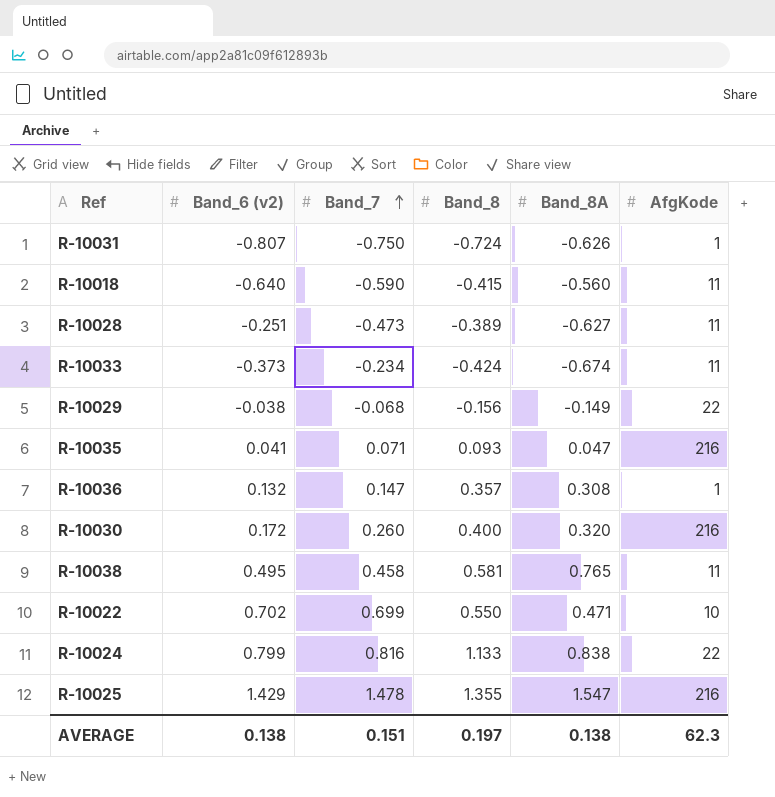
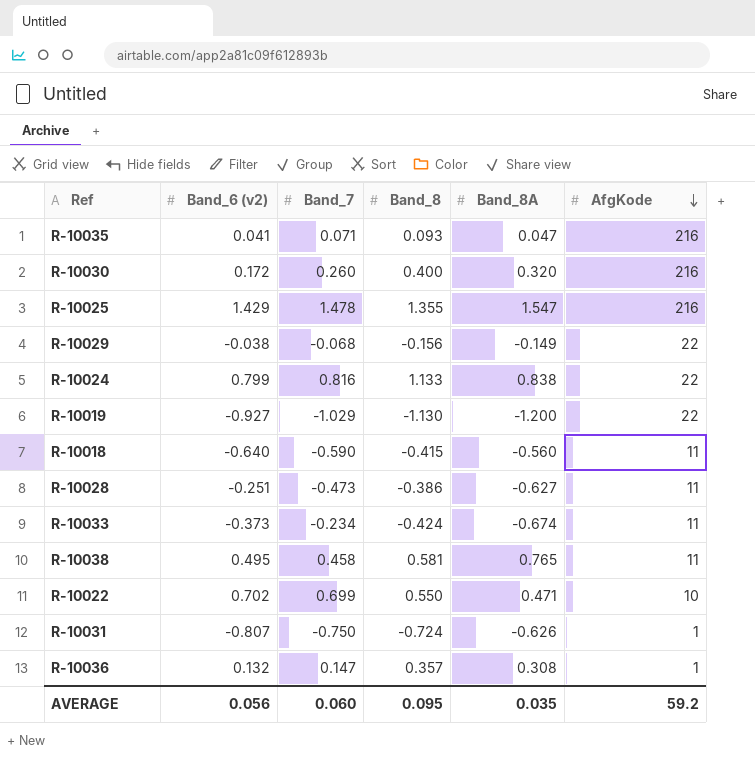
row order: Band_7 ascending -> AfgKode descending
row R-10019: none -> -0.927 | -1.029 | -1.130 | -1.200 | 22
R-10028 | Band_8: -0.389 -> -0.386
AVERAGE | Band_6 (v2): 0.138 -> 0.056
AVERAGE | Band_7: 0.151 -> 0.060
AVERAGE | Band_8: 0.197 -> 0.095
AVERAGE | Band_8A: 0.138 -> 0.035
AVERAGE | AfgKode: 62.3 -> 59.2

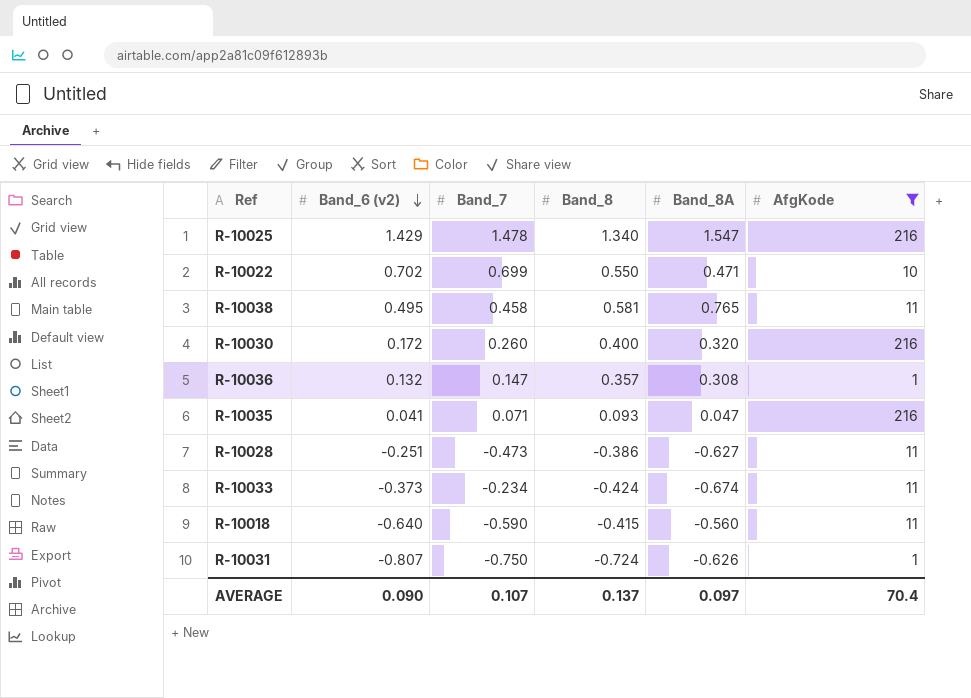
filter: none -> AfgKode != 22
row order: AfgKode descending -> Band_6 (v2) descending
R-10025 | Band_8: 1.355 -> 1.340
AVERAGE | Band_6 (v2): 0.056 -> 0.090
AVERAGE | Band_7: 0.060 -> 0.107
AVERAGE | Band_8: 0.095 -> 0.137
AVERAGE | Band_8A: 0.035 -> 0.097
AVERAGE | AfgKode: 59.2 -> 70.4

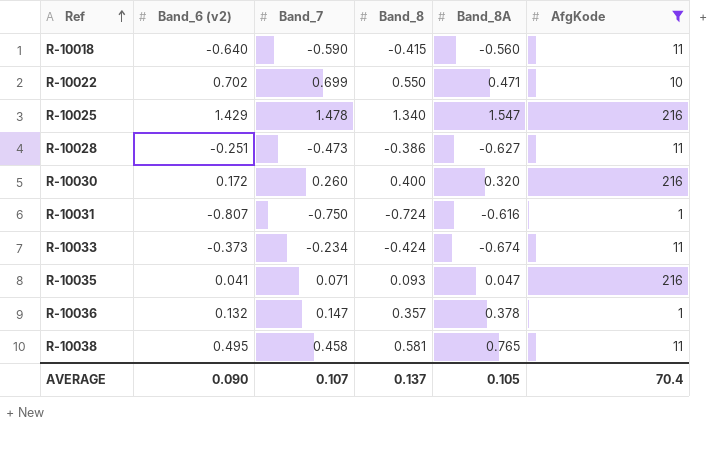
row order: Band_6 (v2) descending -> Ref ascending
R-10031 | Band_8A: -0.626 -> -0.616
R-10036 | Band_8A: 0.308 -> 0.378
AVERAGE | Band_8A: 0.097 -> 0.105

